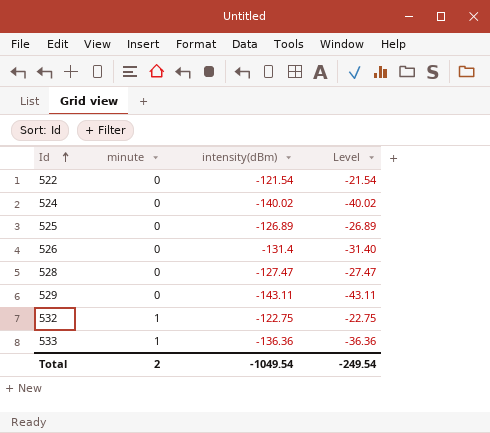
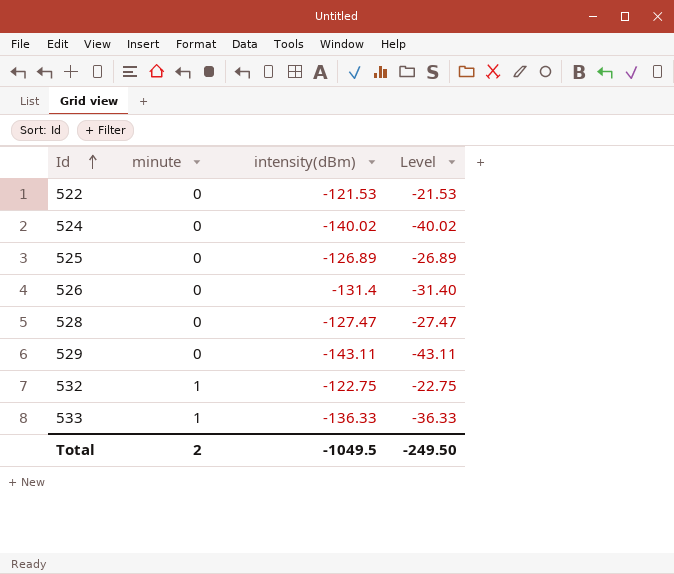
522 | intensity(dBm): -121.54 -> -121.53
522 | Level: -21.54 -> -21.53
533 | intensity(dBm): -136.36 -> -136.33
533 | Level: -36.36 -> -36.33
Total | intensity(dBm): -1049.54 -> -1049.5
Total | Level: -249.54 -> -249.50

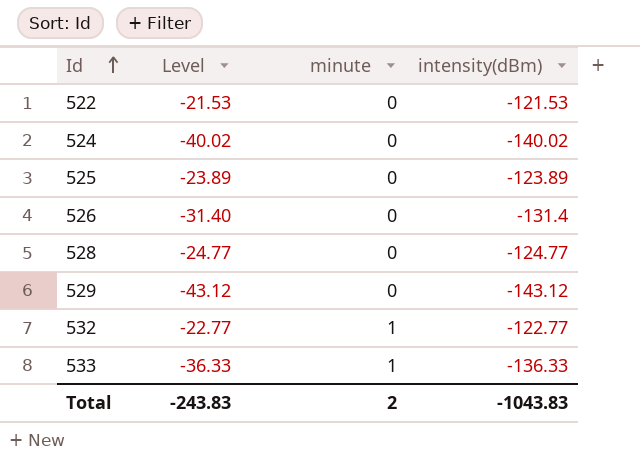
column Level | position: 4 -> 2
525 | Level: -26.89 -> -23.89
525 | intensity(dBm): -126.89 -> -123.89
528 | Level: -27.47 -> -24.77
528 | intensity(dBm): -127.47 -> -124.77
529 | Level: -43.11 -> -43.12
529 | intensity(dBm): -143.11 -> -143.12
532 | Level: -22.75 -> -22.77
532 | intensity(dBm): -122.75 -> -122.77
Total | Level: -249.50 -> -243.83
Total | intensity(dBm): -1049.5 -> -1043.83

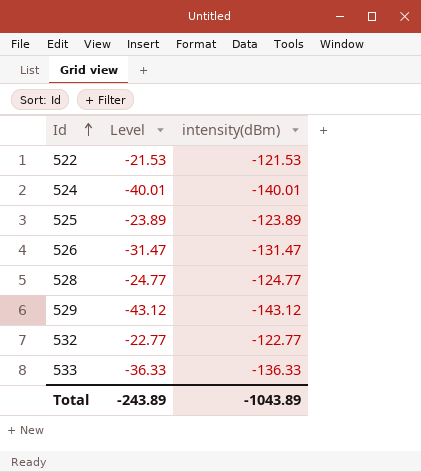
column minute | position: 3 -> none
524 | Level: -40.02 -> -40.01
524 | intensity(dBm): -140.02 -> -140.01
526 | Level: -31.40 -> -31.47
526 | intensity(dBm): -131.4 -> -131.47
Total | Level: -243.83 -> -243.89
Total | intensity(dBm): -1043.83 -> -1043.89

